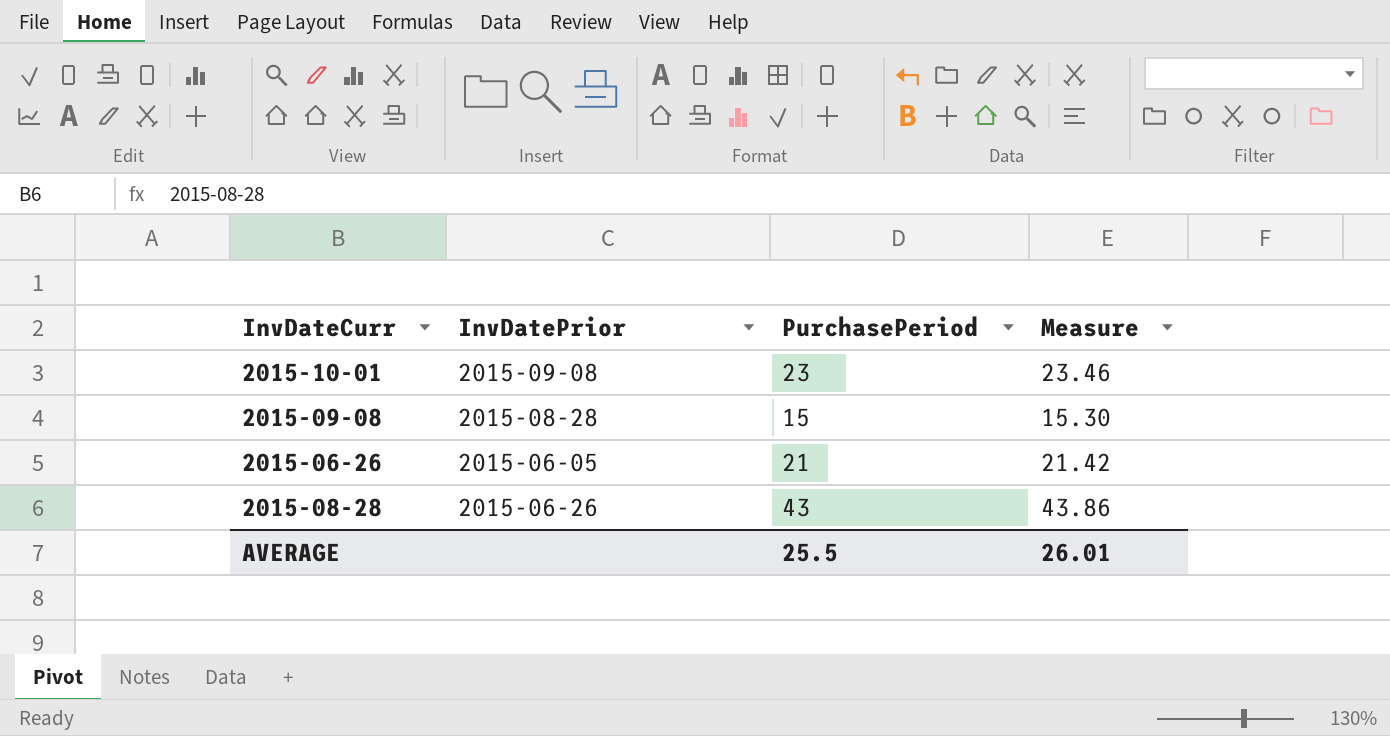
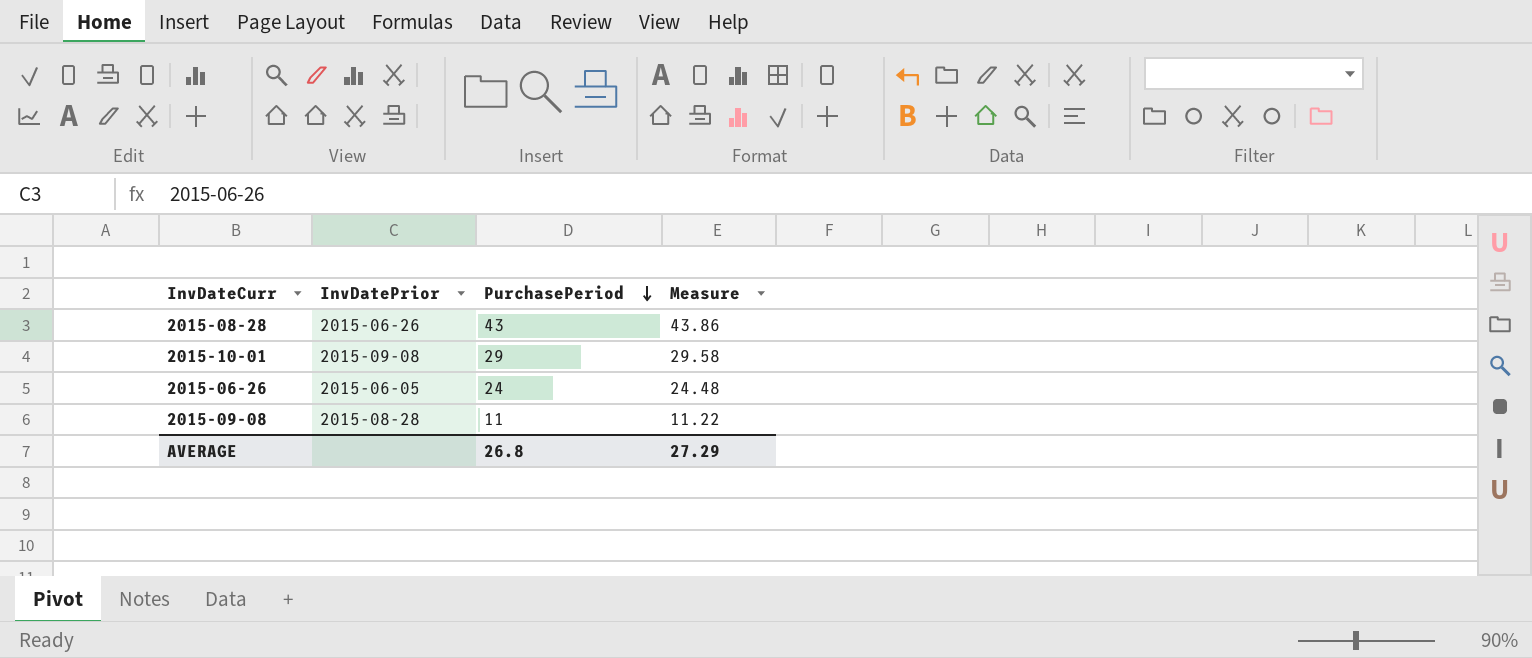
row order: none -> PurchasePeriod descending
2015-10-01 | PurchasePeriod: 23 -> 29
2015-10-01 | Measure: 23.46 -> 29.58
2015-06-26 | PurchasePeriod: 21 -> 24
2015-06-26 | Measure: 21.42 -> 24.48
2015-09-08 | PurchasePeriod: 15 -> 11
2015-09-08 | Measure: 15.30 -> 11.22
AVERAGE | PurchasePeriod: 25.5 -> 26.8
AVERAGE | Measure: 26.01 -> 27.29

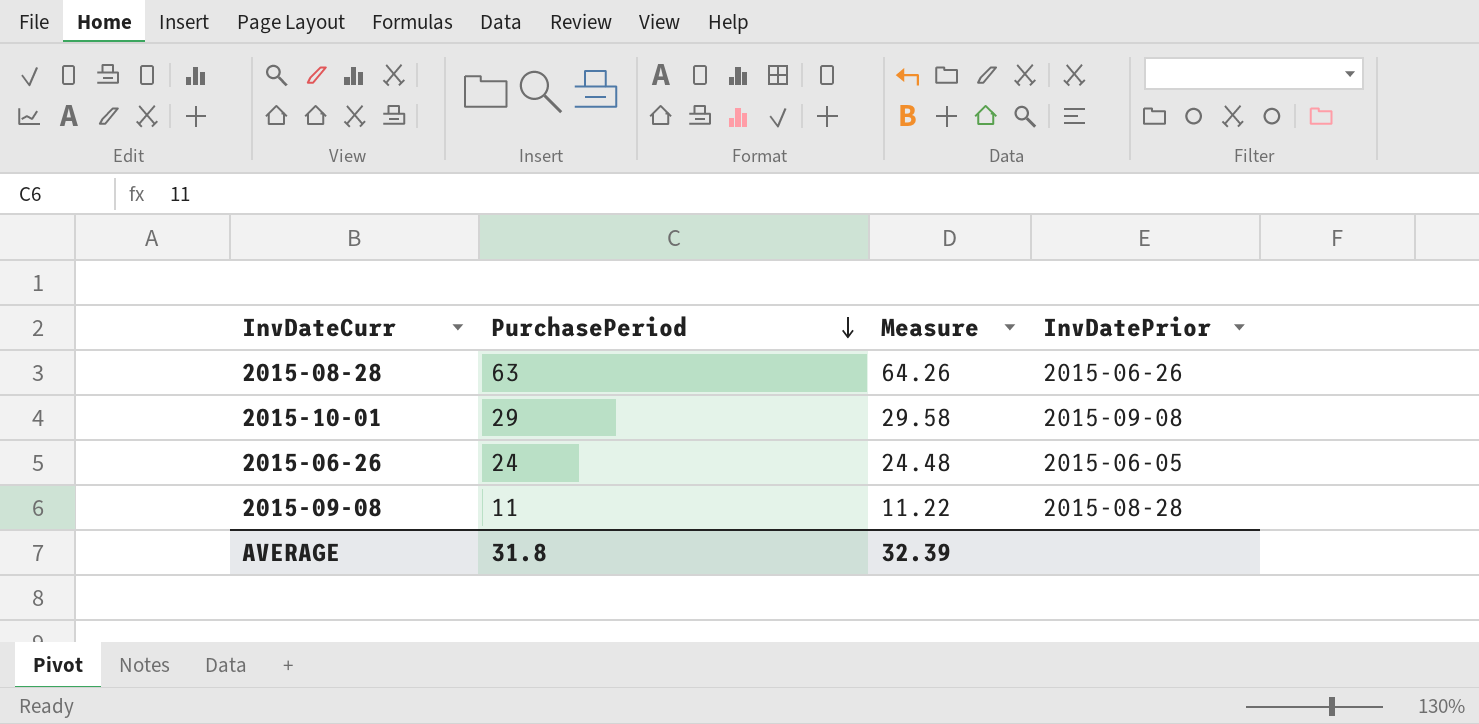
column InvDatePrior | position: 2 -> 4
2015-08-28 | PurchasePeriod: 43 -> 63
2015-08-28 | Measure: 43.86 -> 64.26
AVERAGE | PurchasePeriod: 26.8 -> 31.8
AVERAGE | Measure: 27.29 -> 32.39

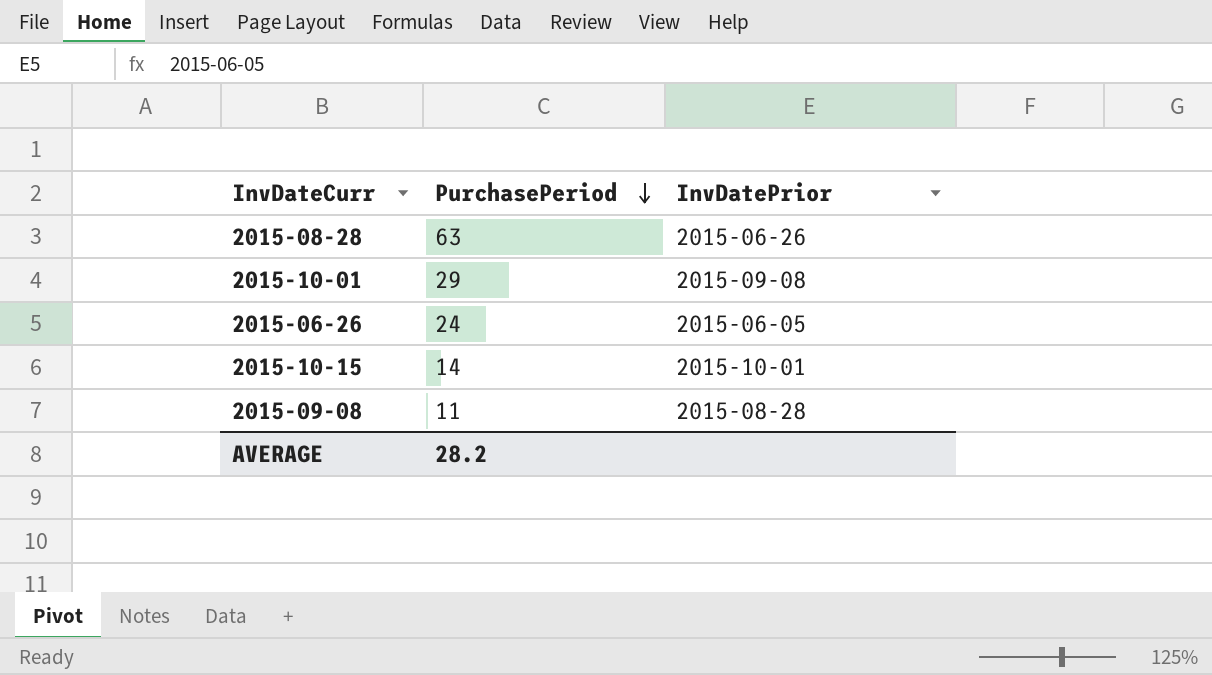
column Measure | formula: [PurchasePeriod] * 1.02 -> none
row 2015-10-15: none -> 14 | 2015-10-01
AVERAGE | PurchasePeriod: 31.8 -> 28.2

